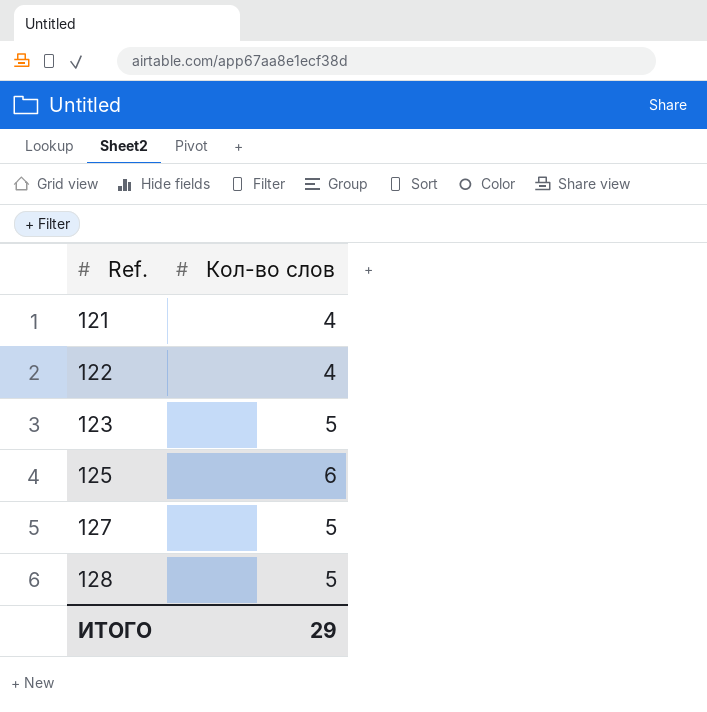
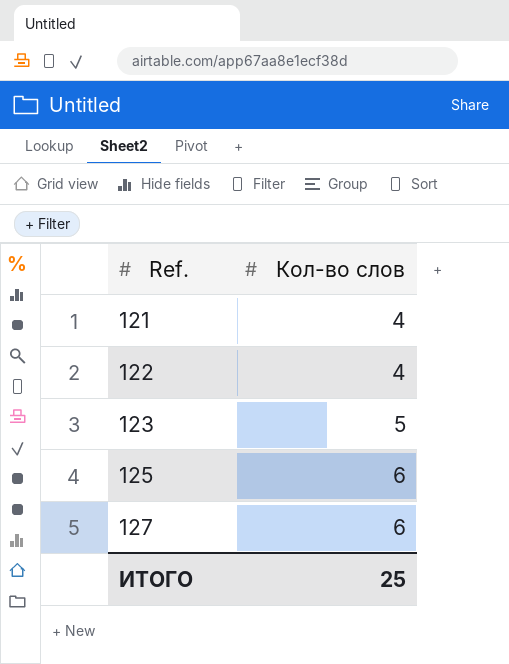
row 128: 5 -> none
127 | Кол-во слов: 5 -> 6
ИТОГО | Кол-во слов: 29 -> 25

